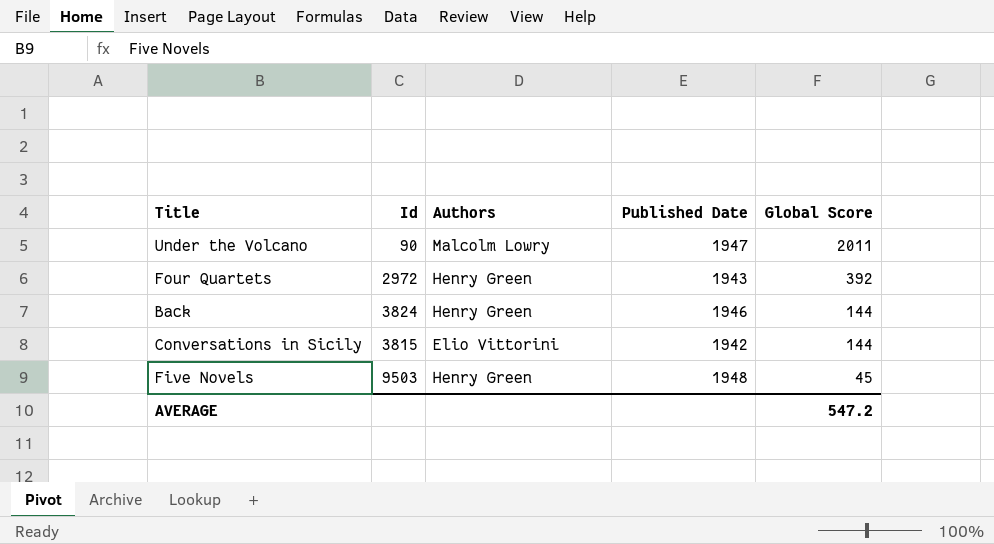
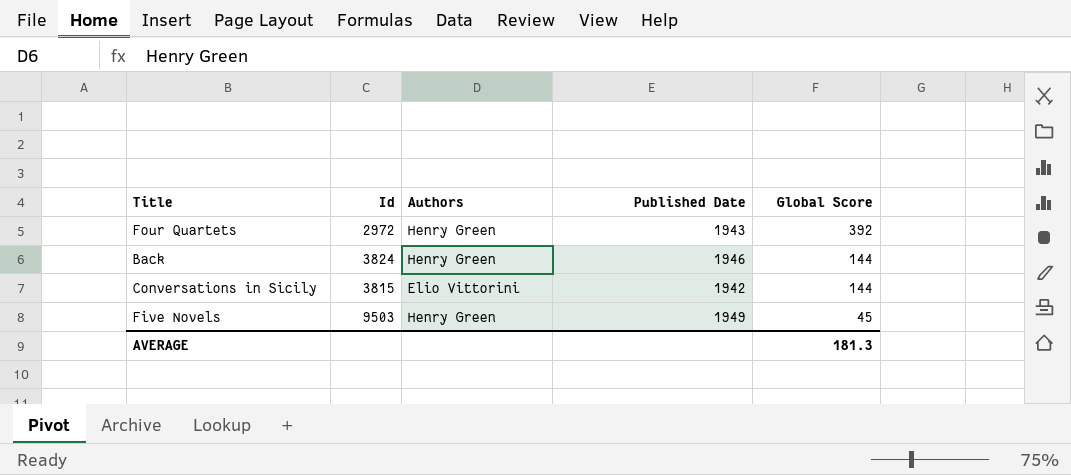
row Under the Volcano: 90 | Malcolm Lowry | 1947 | 2011 -> none
Five Novels | Published Date: 1948 -> 1949
AVERAGE | Global Score: 547.2 -> 181.3

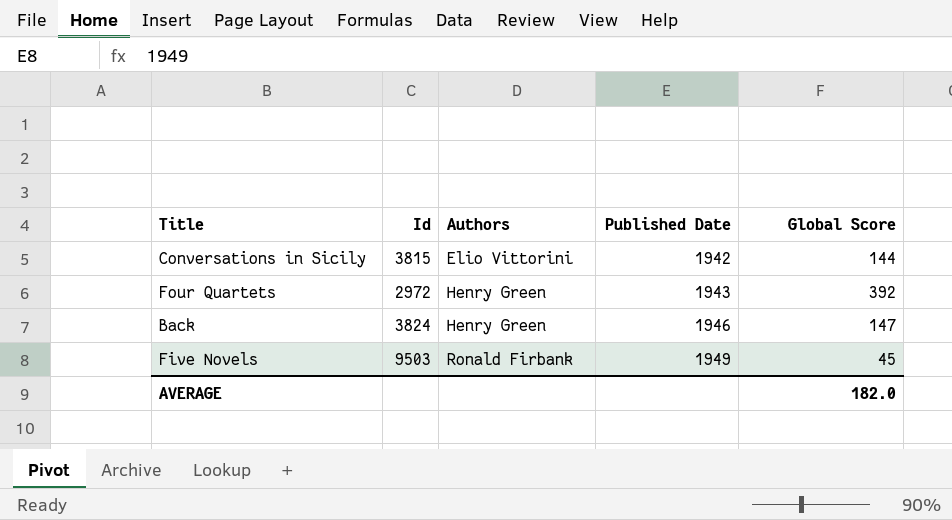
row order: Global Score descending -> Authors ascending
Back | Global Score: 144 -> 147
Five Novels | Authors: Henry Green -> Ronald Firbank
AVERAGE | Global Score: 181.3 -> 182.0

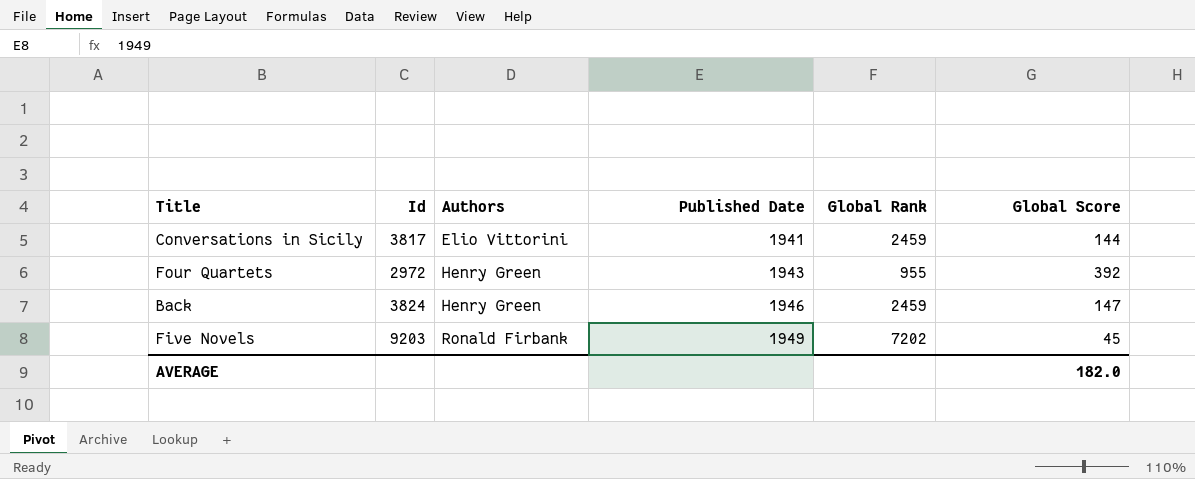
column Global Rank | position: none -> 5
Conversations in Sicily | Id: 3815 -> 3817
Conversations in Sicily | Published Date: 1942 -> 1941
Five Novels | Id: 9503 -> 9203

